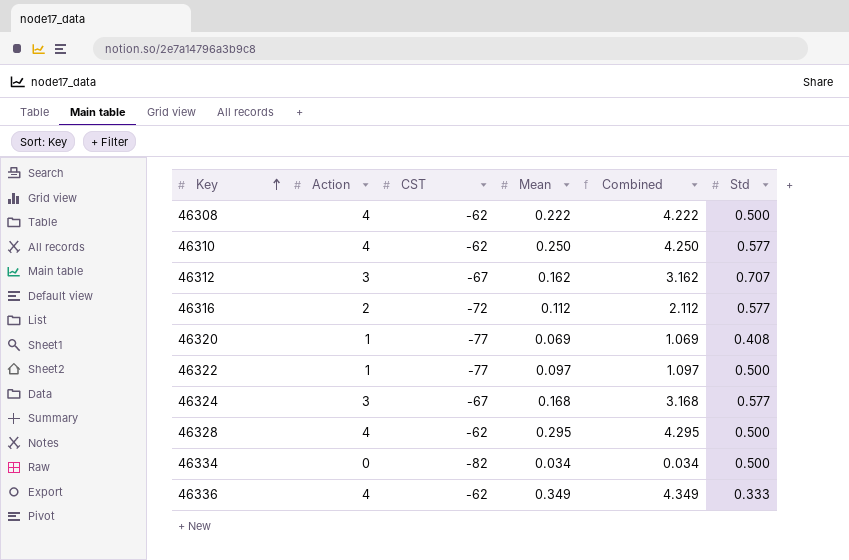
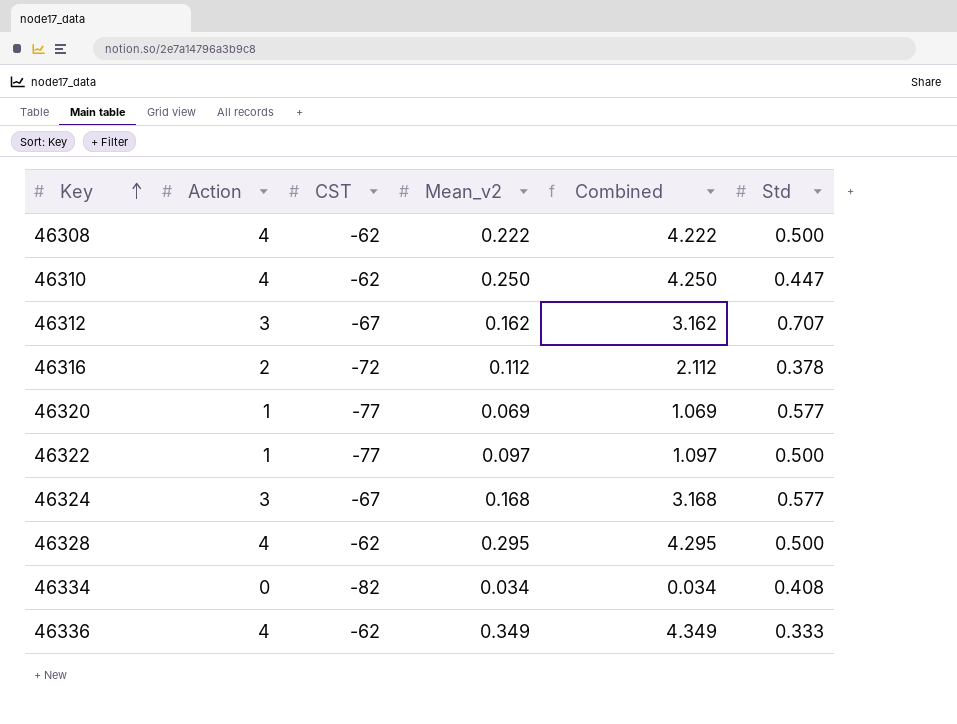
column name: Mean -> Mean_v2
46310 | Std: 0.577 -> 0.447
46316 | Std: 0.577 -> 0.378
46320 | Std: 0.408 -> 0.577
46334 | Std: 0.500 -> 0.408

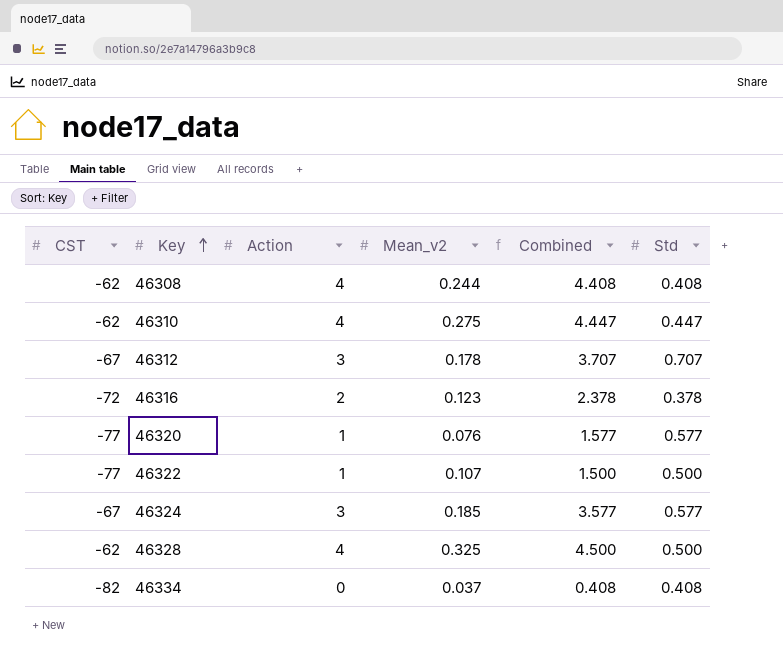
column CST | position: 3 -> 1
column Combined | formula: [Action] + [Mean_v2] -> [Action] + [Std]
row 46336: 4 | -62 | 0.349 | 4.349 | 0.333 -> none
46308 | Mean_v2: 0.222 -> 0.244
46308 | Std: 0.500 -> 0.408
46310 | Mean_v2: 0.250 -> 0.275
46312 | Mean_v2: 0.162 -> 0.178
46316 | Mean_v2: 0.112 -> 0.123
46320 | Mean_v2: 0.069 -> 0.076
46322 | Mean_v2: 0.097 -> 0.107
46324 | Mean_v2: 0.168 -> 0.185
46328 | Mean_v2: 0.295 -> 0.325
46334 | Mean_v2: 0.034 -> 0.037

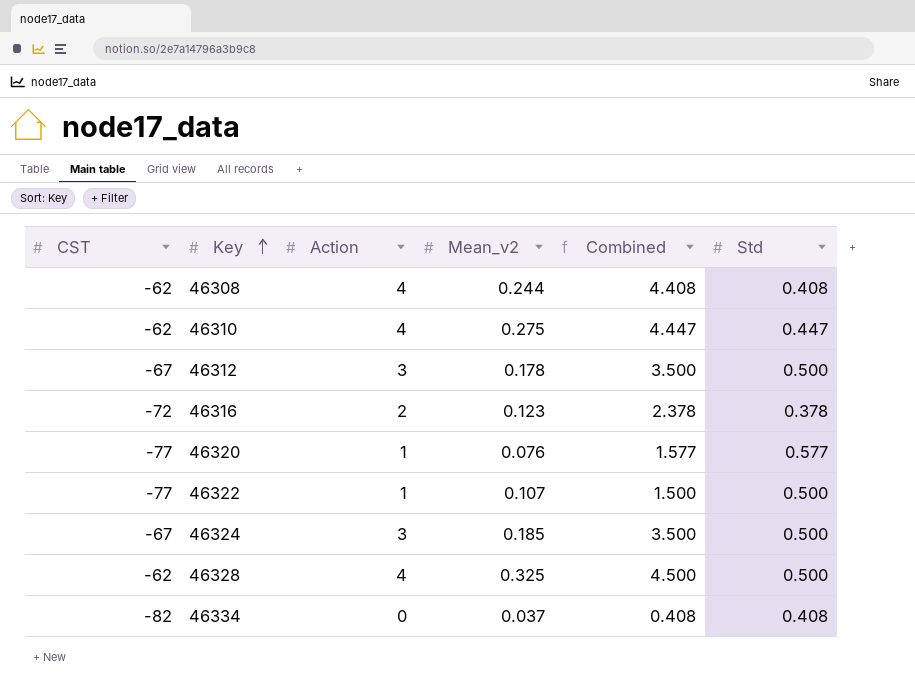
46312 | Combined: 3.707 -> 3.500
46312 | Std: 0.707 -> 0.500
46324 | Combined: 3.577 -> 3.500
46324 | Std: 0.577 -> 0.500

